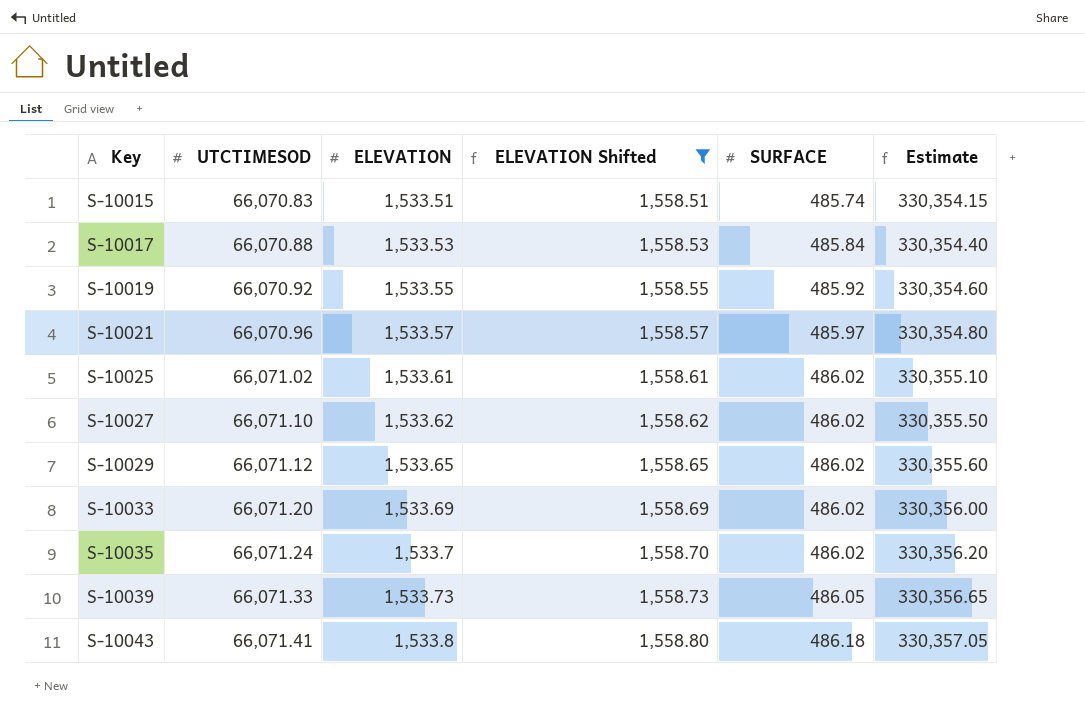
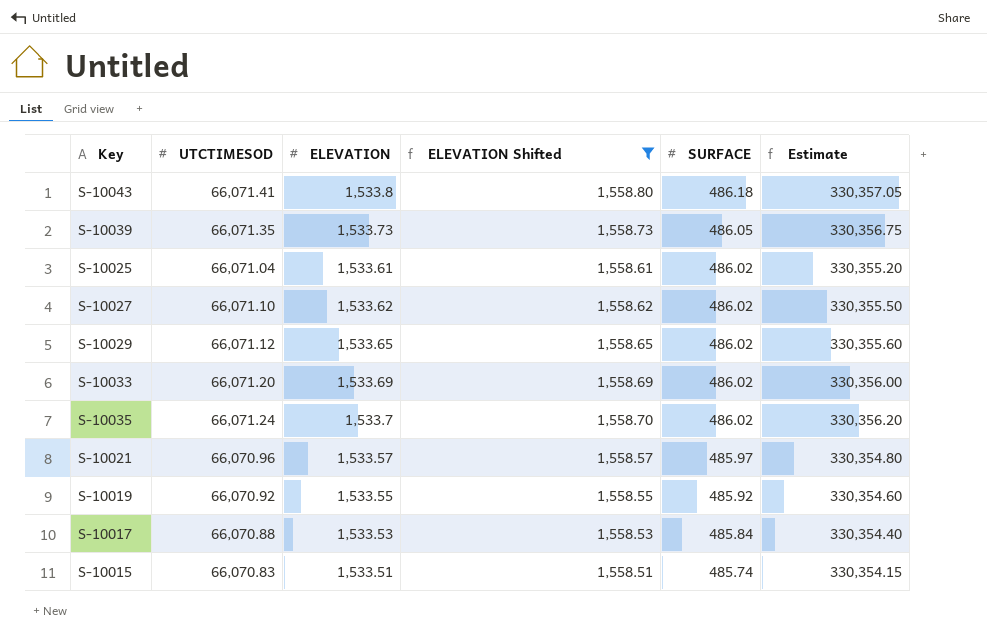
row order: Key ascending -> SURFACE descending
S-10039 | UTCTIMESOD: 66,071.33 -> 66,071.35
S-10039 | Estimate: 330,356.65 -> 330,356.75
S-10025 | UTCTIMESOD: 66,071.02 -> 66,071.04
S-10025 | Estimate: 330,355.10 -> 330,355.20

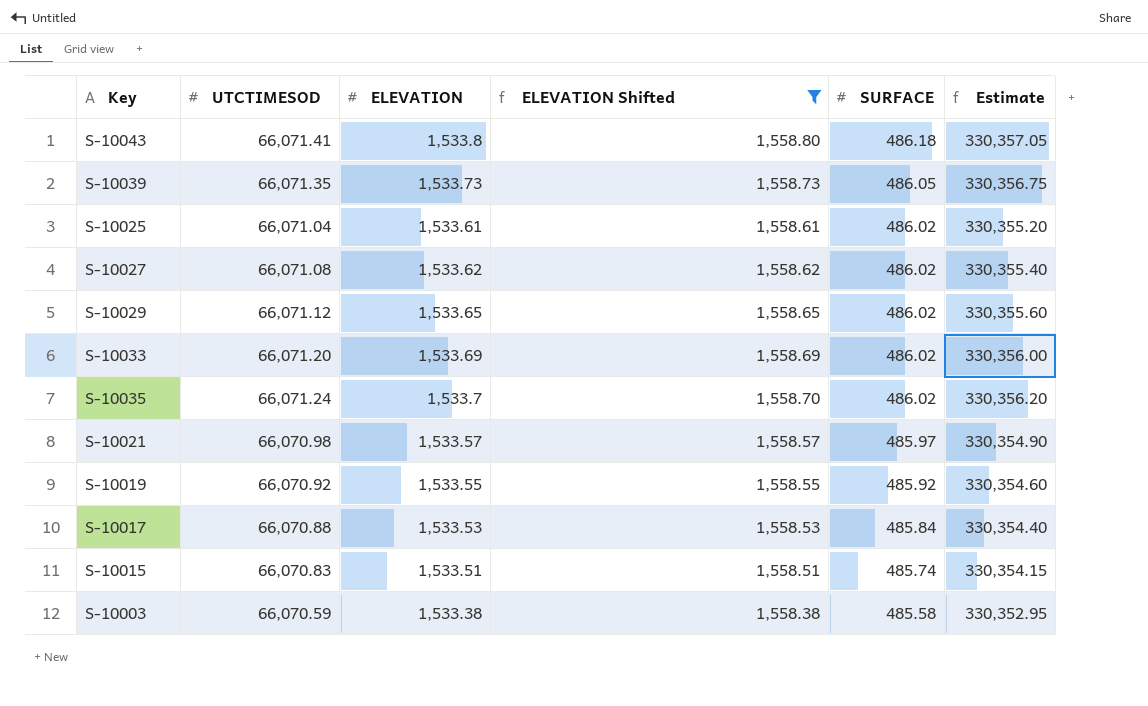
S-10027 | UTCTIMESOD: 66,071.10 -> 66,071.08
S-10027 | Estimate: 330,355.50 -> 330,355.40
S-10021 | UTCTIMESOD: 66,070.96 -> 66,070.98
S-10021 | Estimate: 330,354.80 -> 330,354.90
row S-10003: none -> 66,070.59 | 1,533.38 | 1,558.38 | 485.58 | 330,352.95

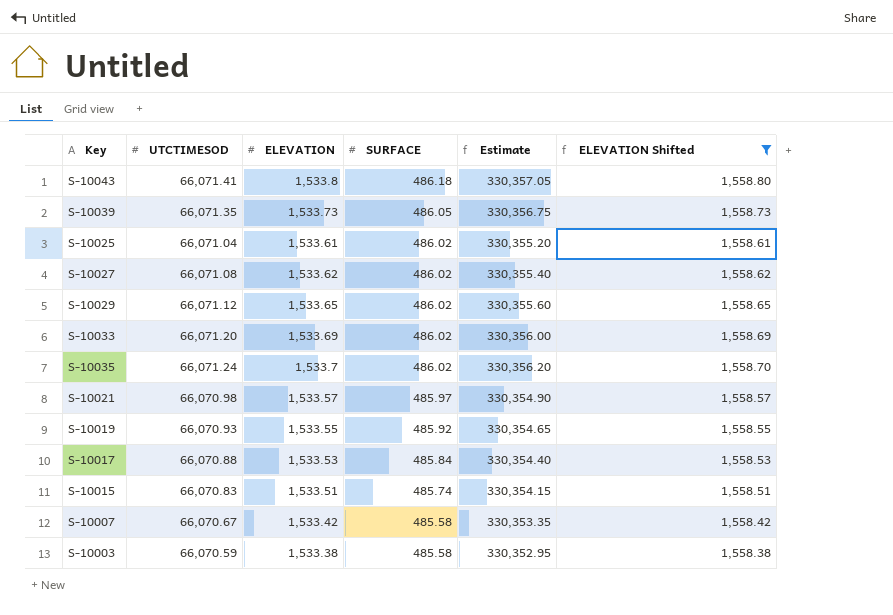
column ELEVATION Shifted | position: 4 -> 6
S-10019 | UTCTIMESOD: 66,070.92 -> 66,070.93
S-10019 | Estimate: 330,354.60 -> 330,354.65
row S-10007: none -> 66,070.67 | 1,533.42 | 485.58 | 330,353.35 | 1,558.42

